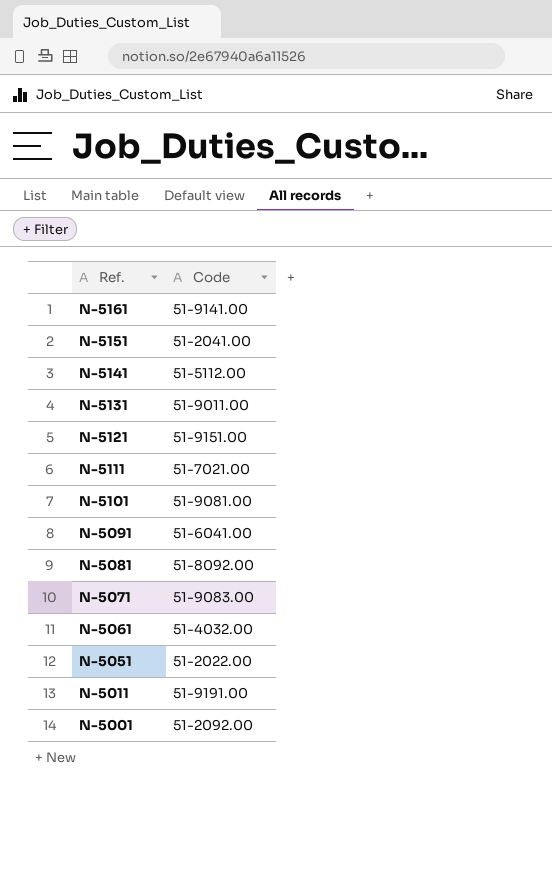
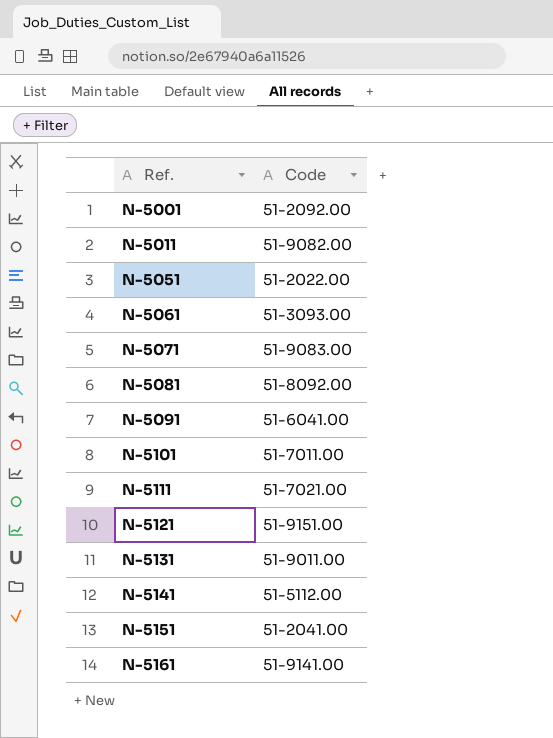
row order: Ref. descending -> Ref. ascending
N-5011 | Code: 51-9191.00 -> 51-9082.00
N-5061 | Code: 51-4032.00 -> 51-3093.00
N-5101 | Code: 51-9081.00 -> 51-7011.00

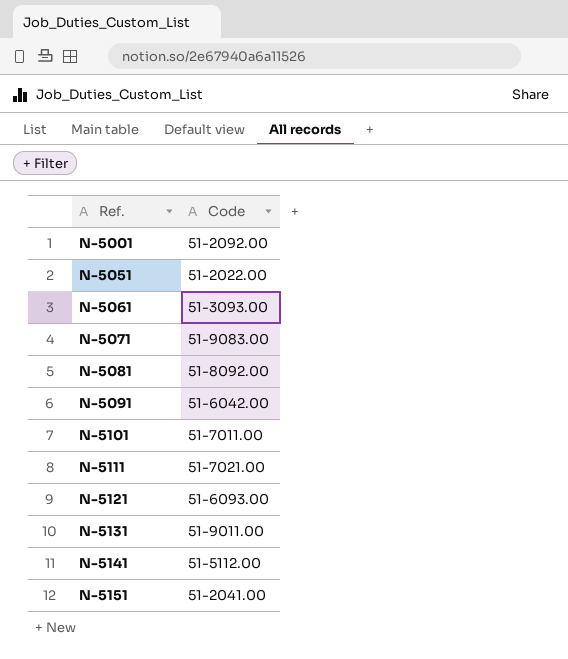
row N-5011: 51-9082.00 -> none
row N-5161: 51-9141.00 -> none
N-5091 | Code: 51-6041.00 -> 51-6042.00
N-5121 | Code: 51-9151.00 -> 51-6093.00

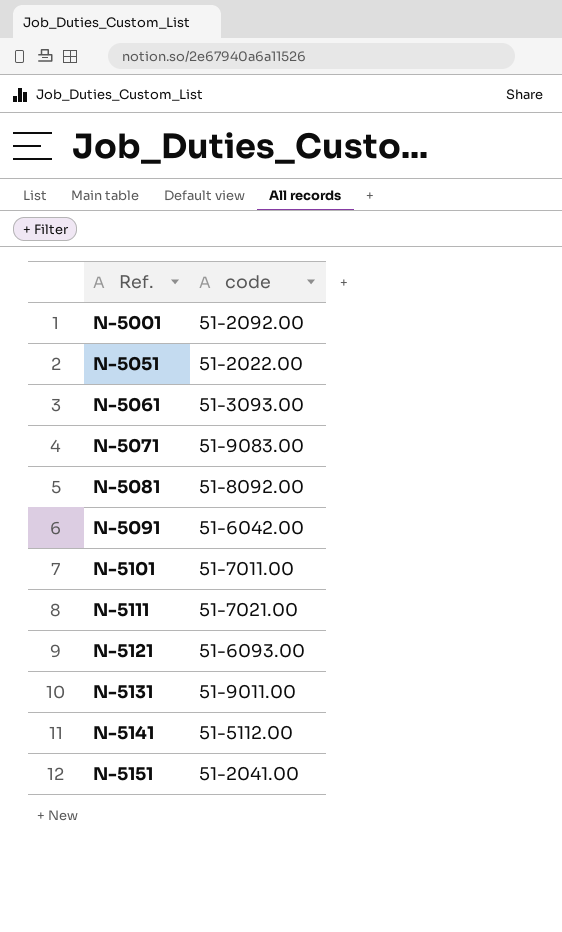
column name: Code -> code

